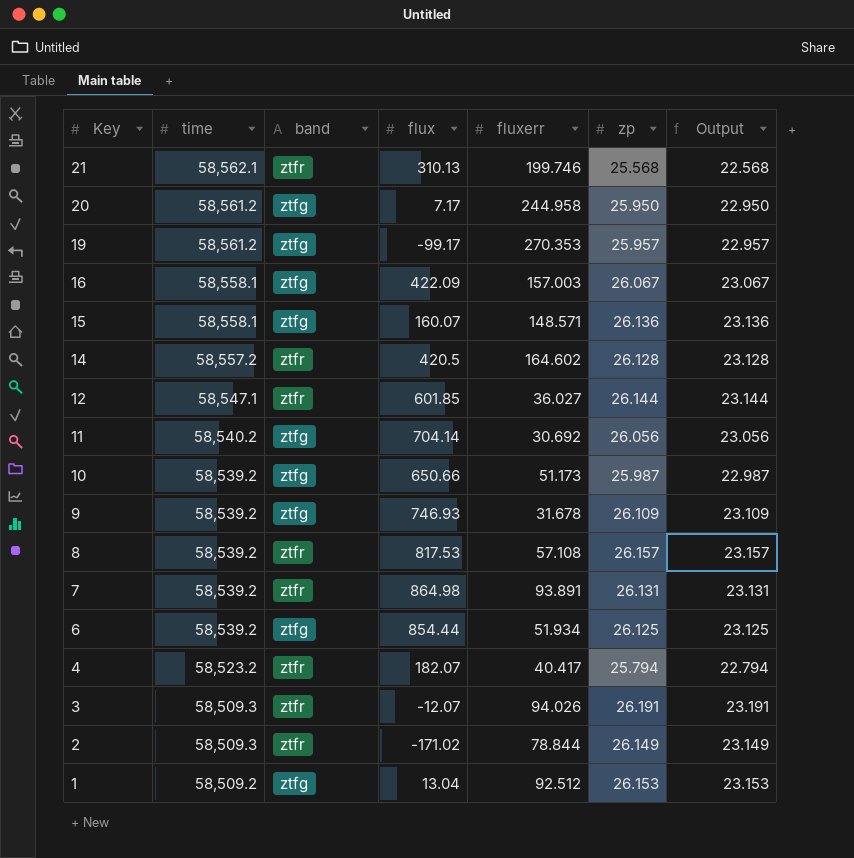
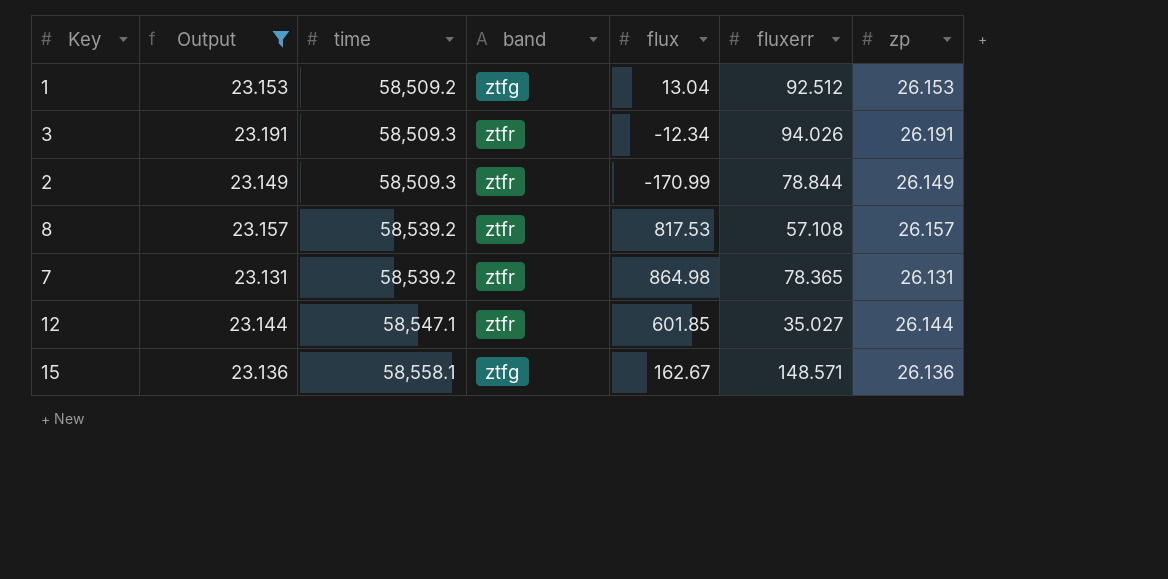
filter: none -> Output >= 23.131
row order: Key descending -> time ascending
column Output | position: 7 -> 2
3 | flux: -12.07 -> -12.34
2 | flux: -171.02 -> -170.99
7 | fluxerr: 93.891 -> 78.365
12 | fluxerr: 36.027 -> 35.027
15 | flux: 160.07 -> 162.67

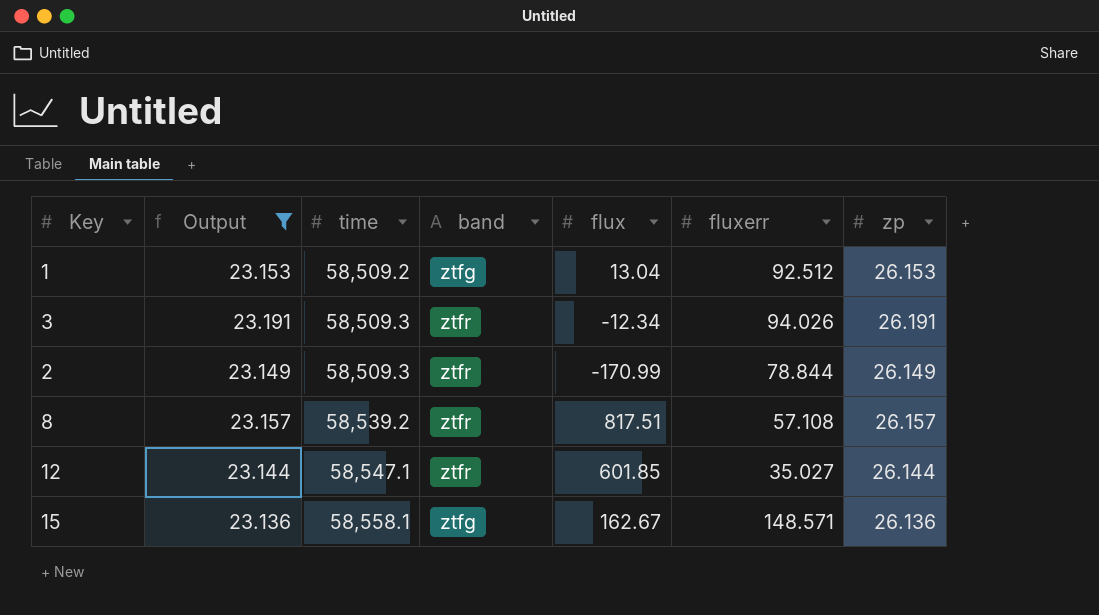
row 7: 23.131 | 58,539.2 | ztfr | 864.98 | 78.365 | 26.131 -> none
8 | flux: 817.53 -> 817.51

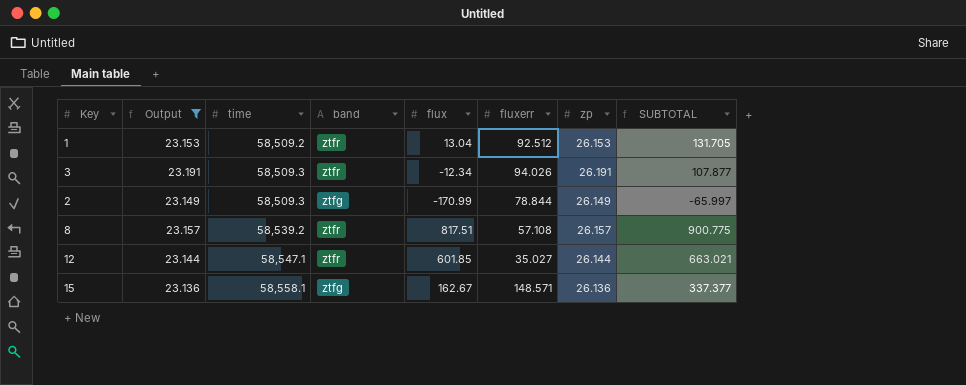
column SUBTOTAL | formula: none -> [flux] + [fluxerr] + [zp]
1 | band: ztfg -> ztfr
2 | band: ztfr -> ztfg

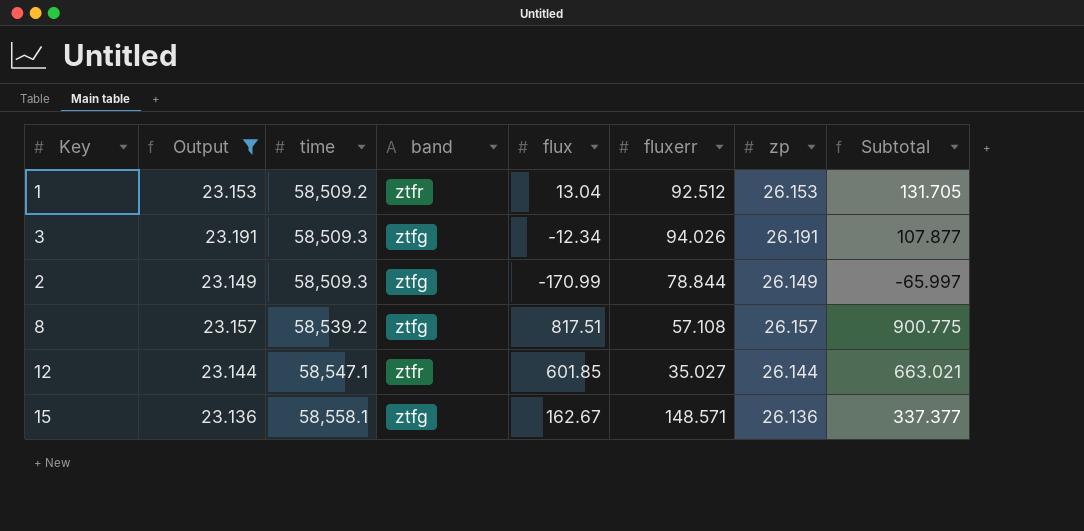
column name: SUBTOTAL -> Subtotal
3 | band: ztfr -> ztfg
8 | band: ztfr -> ztfg

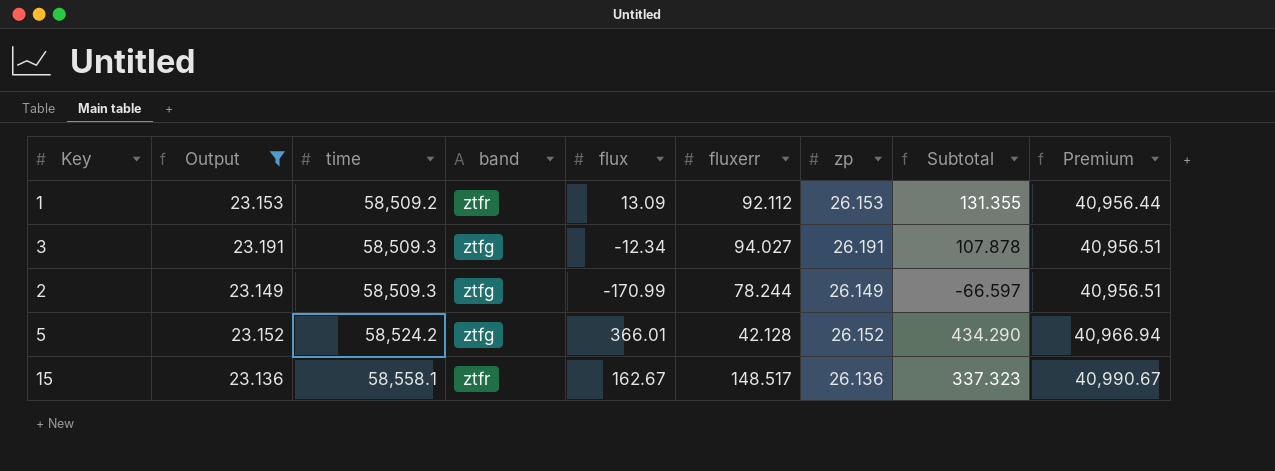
column Premium | formula: none -> [time] * 0.7
row 8: 23.157 | 58,539.2 | ztfg | 817.51 | 57.108 | 26.157 | 900.775 -> none
row 12: 23.144 | 58,547.1 | ztfr | 601.85 | 35.027 | 26.144 | 663.021 -> none
1 | flux: 13.04 -> 13.09
1 | fluxerr: 92.512 -> 92.112
1 | Subtotal: 131.705 -> 131.355
3 | fluxerr: 94.026 -> 94.027
3 | Subtotal: 107.877 -> 107.878
2 | fluxerr: 78.844 -> 78.244
2 | Subtotal: -65.997 -> -66.597
row 5: none -> 23.152 | 58,524.2 | ztfg | 366.01 | 42.128 | 26.152 | 434.290 | 40,966.94
15 | band: ztfg -> ztfr
15 | fluxerr: 148.571 -> 148.517
15 | Subtotal: 337.377 -> 337.323

